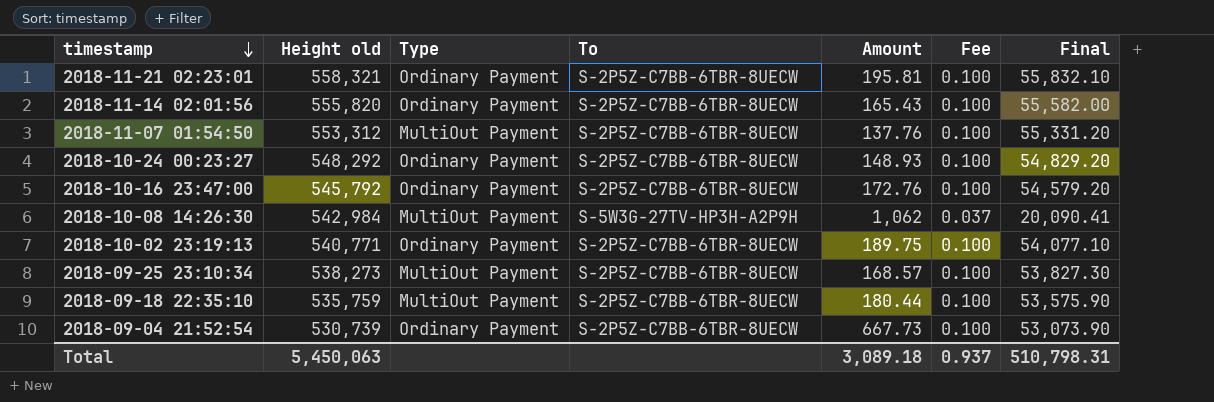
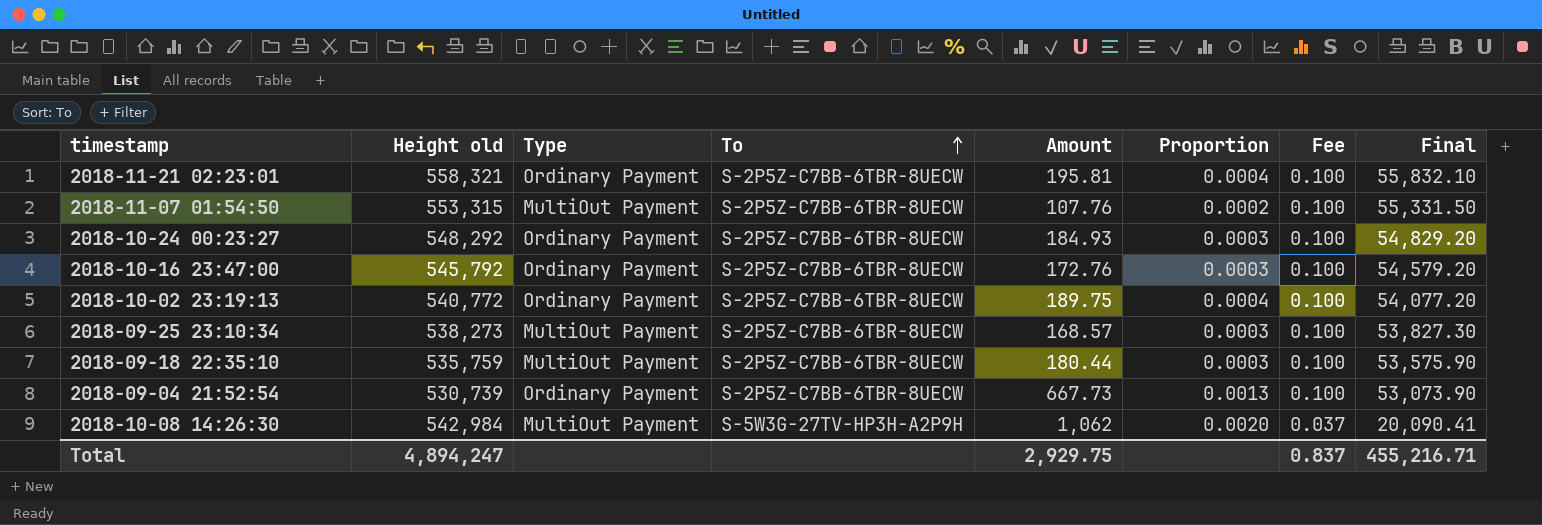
row order: timestamp descending -> To ascending
column Proportion | formula: none -> [Amount] / [Height old]
row 2018-11-14 02:01:56: 555,820 | Ordinary Payment | S-2P5Z-C7BB-6TBR-8UECW | 165.43 | 0.100 | 55,582.00 -> none
2018-11-07 01:54:50 | Height old: 553,312 -> 553,315
2018-11-07 01:54:50 | Amount: 137.76 -> 107.76
2018-11-07 01:54:50 | Final: 55,331.20 -> 55,331.50
2018-10-24 00:23:27 | Amount: 148.93 -> 184.93
2018-10-02 23:19:13 | Height old: 540,771 -> 540,772
2018-10-02 23:19:13 | Final: 54,077.10 -> 54,077.20
Total | Height old: 5,450,063 -> 4,894,247
Total | Amount: 3,089.18 -> 2,929.75
Total | Fee: 0.937 -> 0.837
Total | Final: 510,798.31 -> 455,216.71

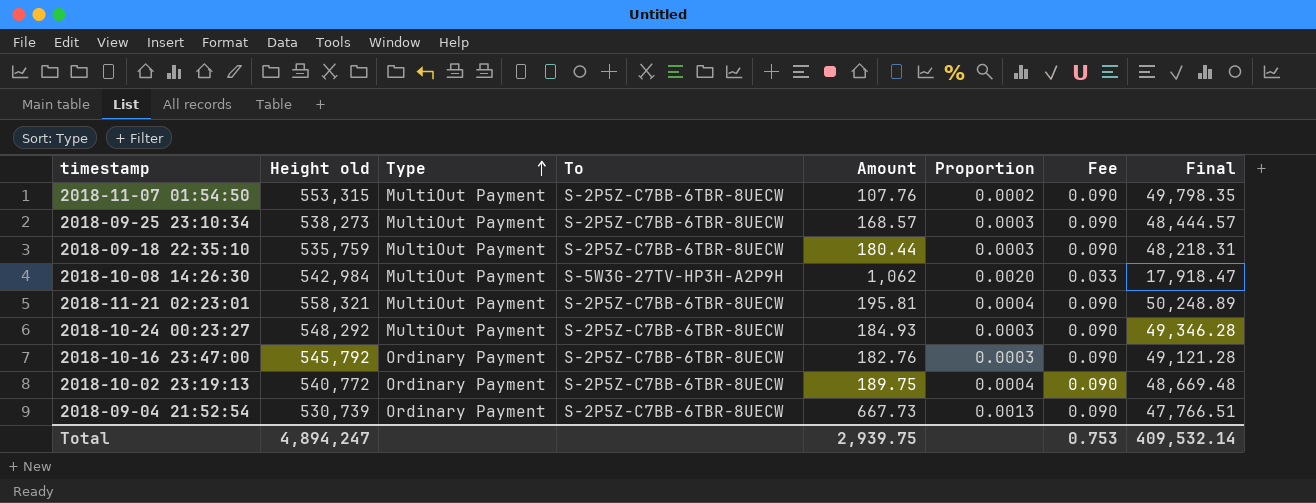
row order: To ascending -> Type ascending
2018-11-07 01:54:50 | Fee: 0.100 -> 0.090
2018-11-07 01:54:50 | Final: 55,331.50 -> 49,798.35
2018-09-25 23:10:34 | Fee: 0.100 -> 0.090
2018-09-25 23:10:34 | Final: 53,827.30 -> 48,444.57
2018-09-18 22:35:10 | Fee: 0.100 -> 0.090
2018-09-18 22:35:10 | Final: 53,575.90 -> 48,218.31
2018-10-08 14:26:30 | Fee: 0.037 -> 0.033
2018-10-08 14:26:30 | Final: 20,090.41 -> 17,918.47
2018-11-21 02:23:01 | Type: Ordinary Payment -> MultiOut Payment
2018-11-21 02:23:01 | Fee: 0.100 -> 0.090
2018-11-21 02:23:01 | Final: 55,832.10 -> 50,248.89
2018-10-24 00:23:27 | Type: Ordinary Payment -> MultiOut Payment
2018-10-24 00:23:27 | Fee: 0.100 -> 0.090
2018-10-24 00:23:27 | Final: 54,829.20 -> 49,346.28
2018-10-16 23:47:00 | Amount: 172.76 -> 182.76
2018-10-16 23:47:00 | Fee: 0.100 -> 0.090
2018-10-16 23:47:00 | Final: 54,579.20 -> 49,121.28
2018-10-02 23:19:13 | Fee: 0.100 -> 0.090
2018-10-02 23:19:13 | Final: 54,077.20 -> 48,669.48
2018-09-04 21:52:54 | Fee: 0.100 -> 0.090
2018-09-04 21:52:54 | Final: 53,073.90 -> 47,766.51
Total | Amount: 2,929.75 -> 2,939.75
Total | Fee: 0.837 -> 0.753
Total | Final: 455,216.71 -> 409,532.14

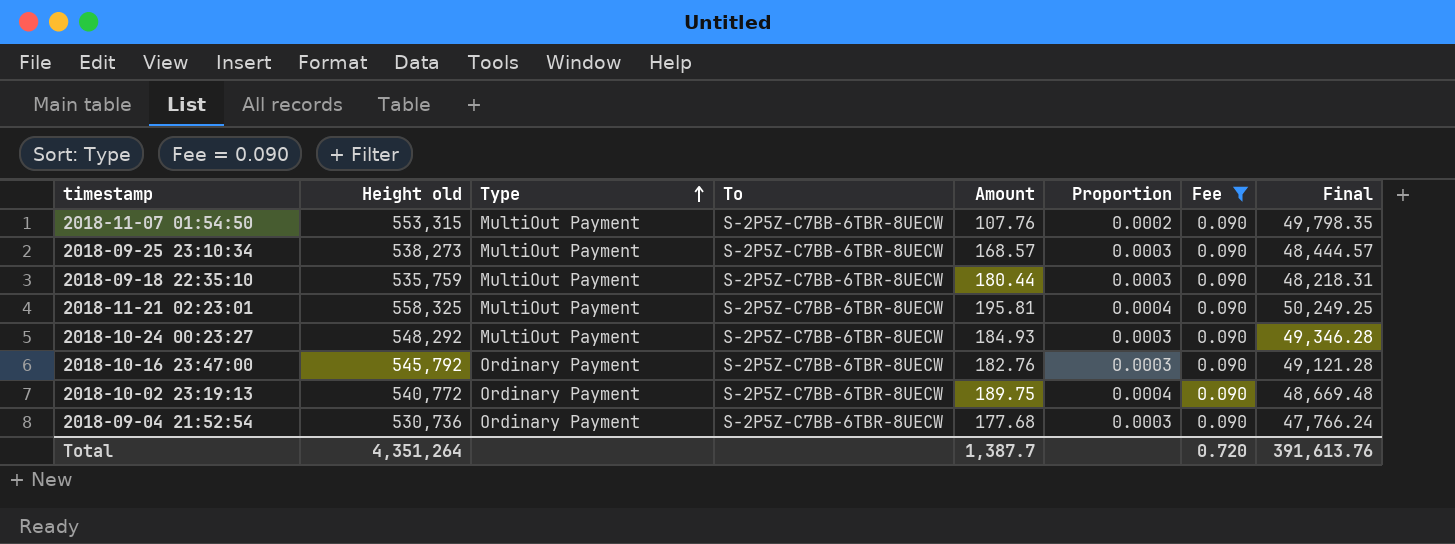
filter: none -> Fee = 0.090
2018-11-21 02:23:01 | Height old: 558,321 -> 558,325
2018-11-21 02:23:01 | Final: 50,248.89 -> 50,249.25
2018-09-04 21:52:54 | Height old: 530,739 -> 530,736
2018-09-04 21:52:54 | Amount: 667.73 -> 177.68
2018-09-04 21:52:54 | Proportion: 0.0013 -> 0.0003
2018-09-04 21:52:54 | Final: 47,766.51 -> 47,766.24
Total | Height old: 4,894,247 -> 4,351,264
Total | Amount: 2,939.75 -> 1,387.7
Total | Fee: 0.753 -> 0.720
Total | Final: 409,532.14 -> 391,613.76

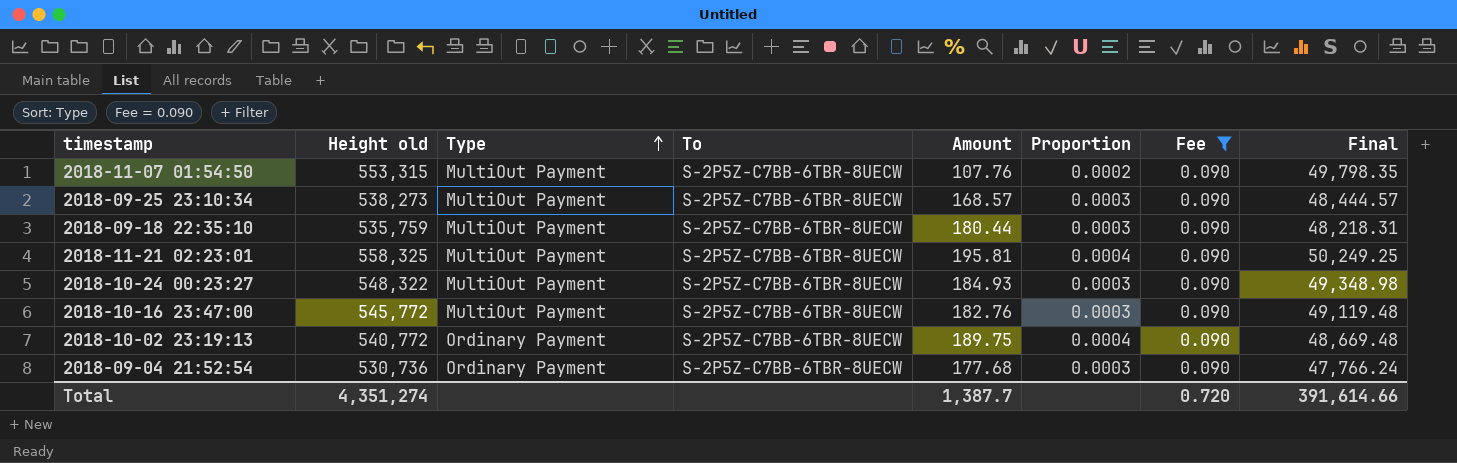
2018-10-24 00:23:27 | Height old: 548,292 -> 548,322
2018-10-24 00:23:27 | Final: 49,346.28 -> 49,348.98
2018-10-16 23:47:00 | Height old: 545,792 -> 545,772
2018-10-16 23:47:00 | Type: Ordinary Payment -> MultiOut Payment
2018-10-16 23:47:00 | Final: 49,121.28 -> 49,119.48
Total | Height old: 4,351,264 -> 4,351,274
Total | Final: 391,613.76 -> 391,614.66

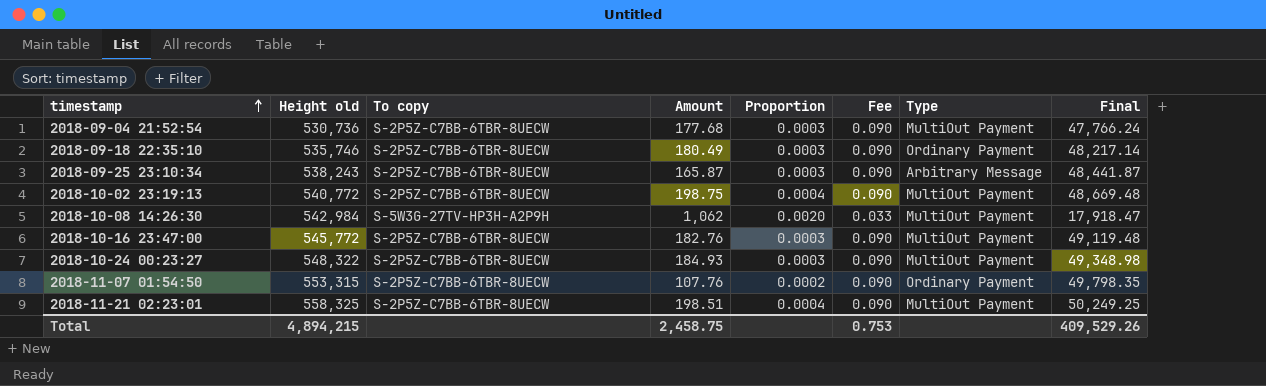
filter: Fee = 0.090 -> none
row order: Type ascending -> timestamp ascending
column name: To -> To copy
column Type | position: 3 -> 7
2018-09-04 21:52:54 | Type: Ordinary Payment -> MultiOut Payment
2018-09-18 22:35:10 | Height old: 535,759 -> 535,746
2018-09-18 22:35:10 | Amount: 180.44 -> 180.49
2018-09-18 22:35:10 | Type: MultiOut Payment -> Ordinary Payment
2018-09-18 22:35:10 | Final: 48,218.31 -> 48,217.14
2018-09-25 23:10:34 | Height old: 538,273 -> 538,243
2018-09-25 23:10:34 | Amount: 168.57 -> 165.87
2018-09-25 23:10:34 | Type: MultiOut Payment -> Arbitrary Message
2018-09-25 23:10:34 | Final: 48,444.57 -> 48,441.87
2018-10-02 23:19:13 | Amount: 189.75 -> 198.75
2018-10-02 23:19:13 | Type: Ordinary Payment -> MultiOut Payment
2018-11-07 01:54:50 | Type: MultiOut Payment -> Ordinary Payment
2018-11-21 02:23:01 | Amount: 195.81 -> 198.51
Total | Height old: 4,351,274 -> 4,894,215
Total | Amount: 1,387.7 -> 2,458.75
Total | Fee: 0.720 -> 0.753
Total | Final: 391,614.66 -> 409,529.26

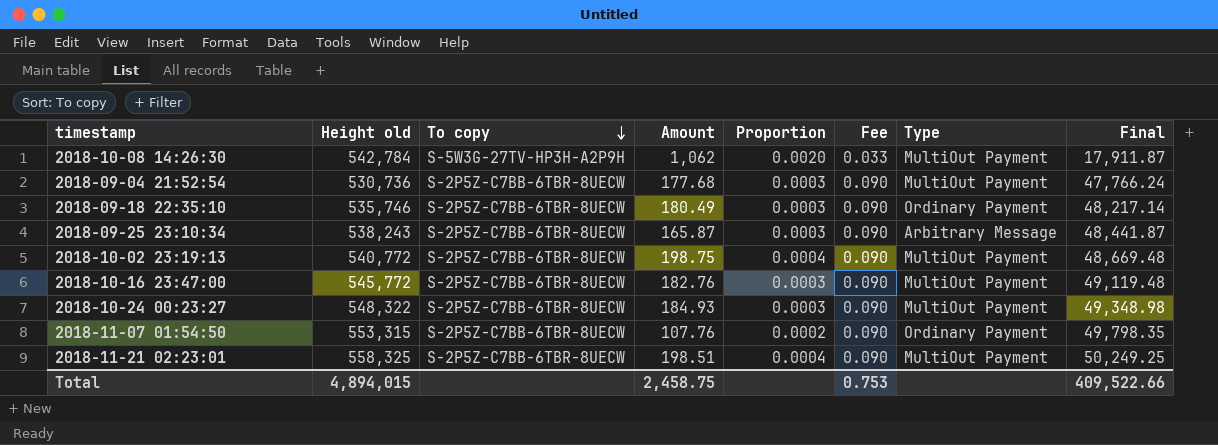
row order: timestamp ascending -> To copy descending
2018-10-08 14:26:30 | Height old: 542,984 -> 542,784
2018-10-08 14:26:30 | Final: 17,918.47 -> 17,911.87
Total | Height old: 4,894,215 -> 4,894,015
Total | Final: 409,529.26 -> 409,522.66

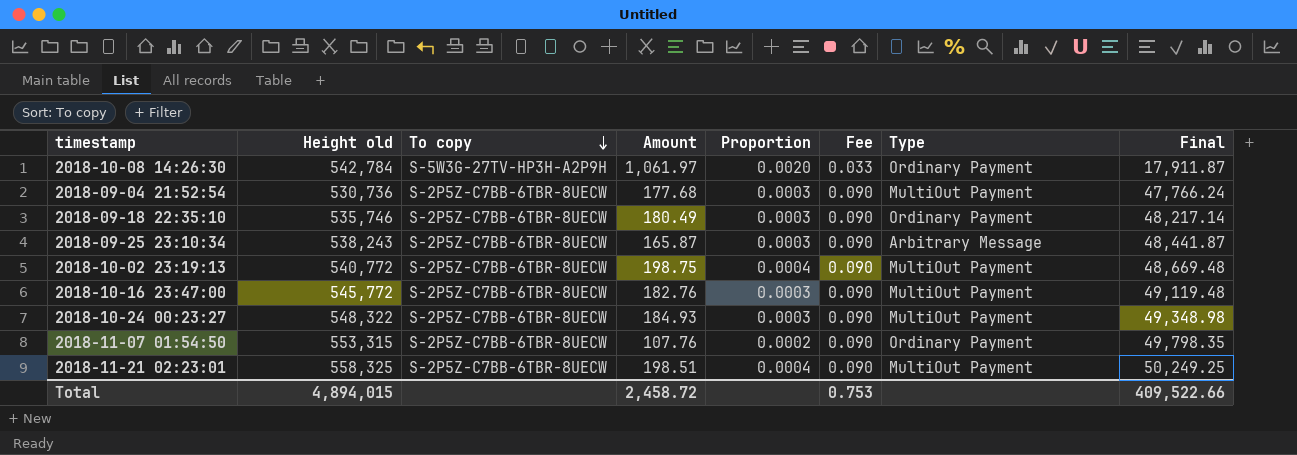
2018-10-08 14:26:30 | Amount: 1,062 -> 1,061.97
2018-10-08 14:26:30 | Type: MultiOut Payment -> Ordinary Payment
Total | Amount: 2,458.75 -> 2,458.72

